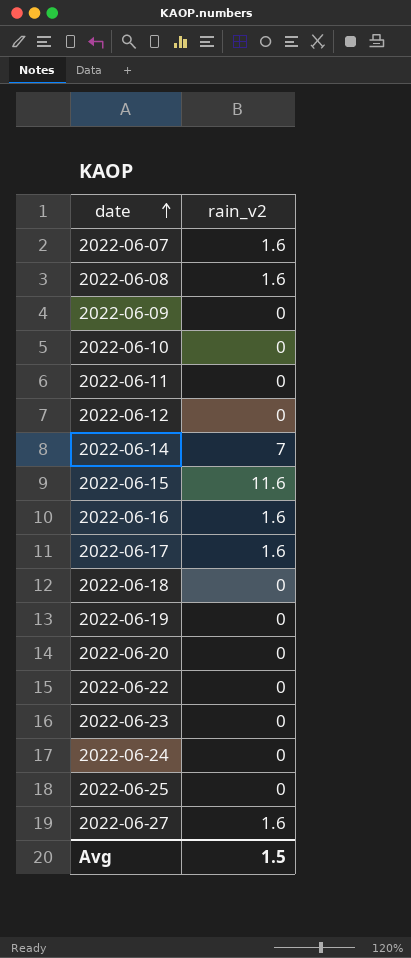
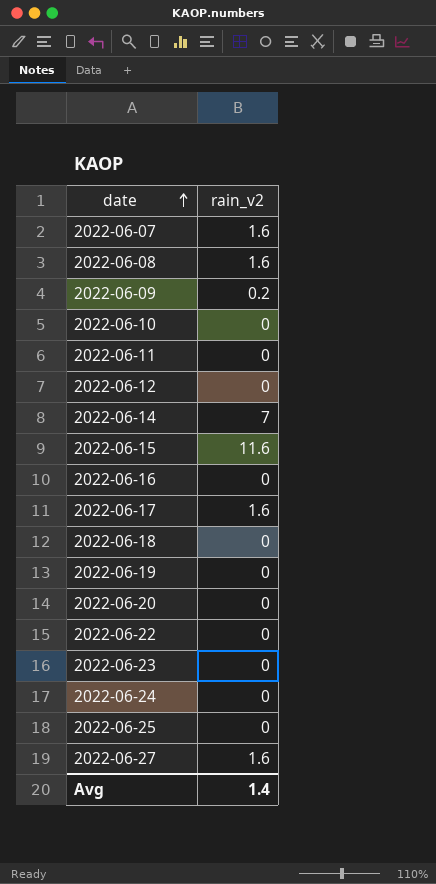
2022-06-09 | rain_v2: 0 -> 0.2
2022-06-16 | rain_v2: 1.6 -> 0
Avg | rain_v2: 1.5 -> 1.4

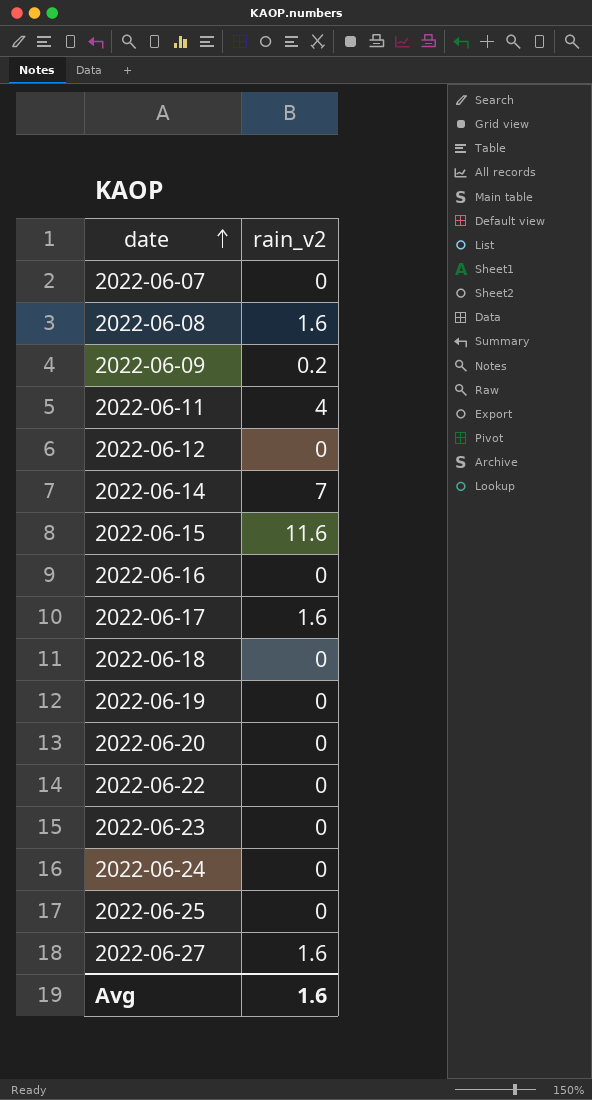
row 2022-06-10: 0 -> none
2022-06-07 | rain_v2: 1.6 -> 0
2022-06-11 | rain_v2: 0 -> 4
Avg | rain_v2: 1.4 -> 1.6

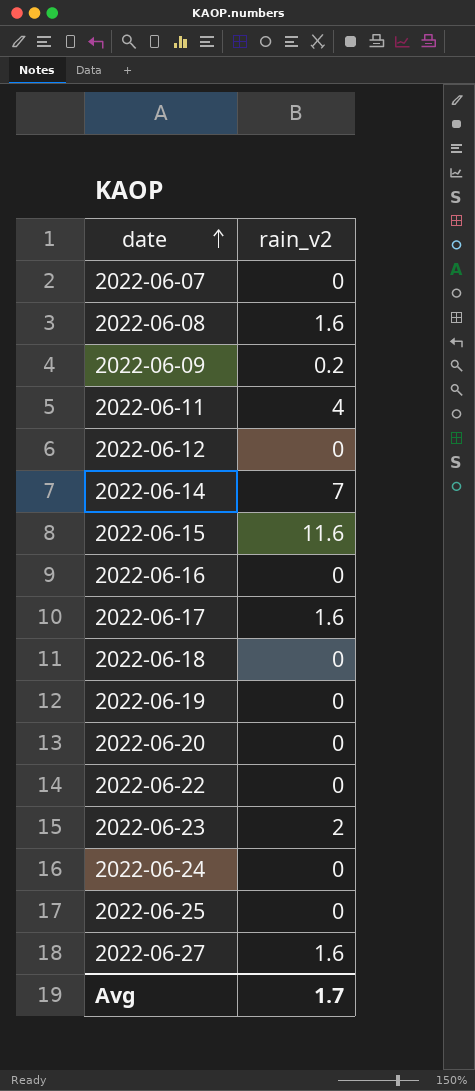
2022-06-23 | rain_v2: 0 -> 2
Avg | rain_v2: 1.6 -> 1.7

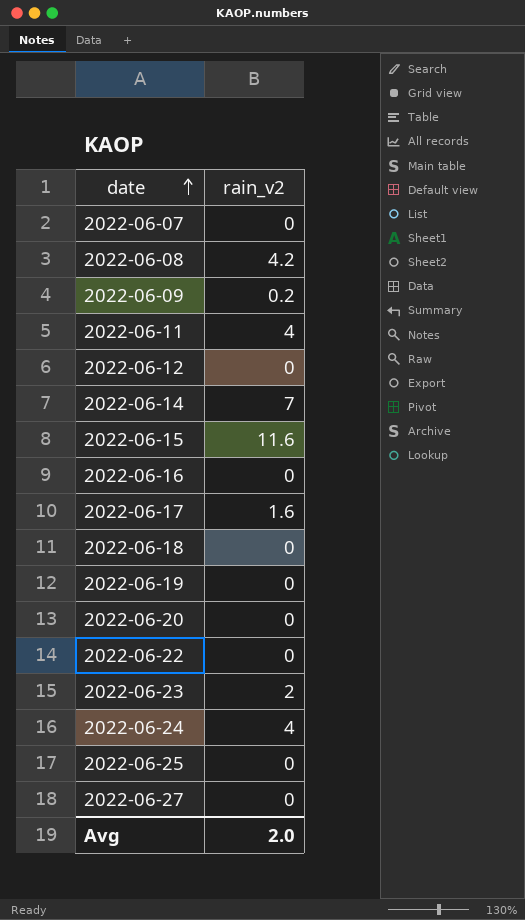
2022-06-08 | rain_v2: 1.6 -> 4.2
2022-06-24 | rain_v2: 0 -> 4
2022-06-27 | rain_v2: 1.6 -> 0
Avg | rain_v2: 1.7 -> 2.0

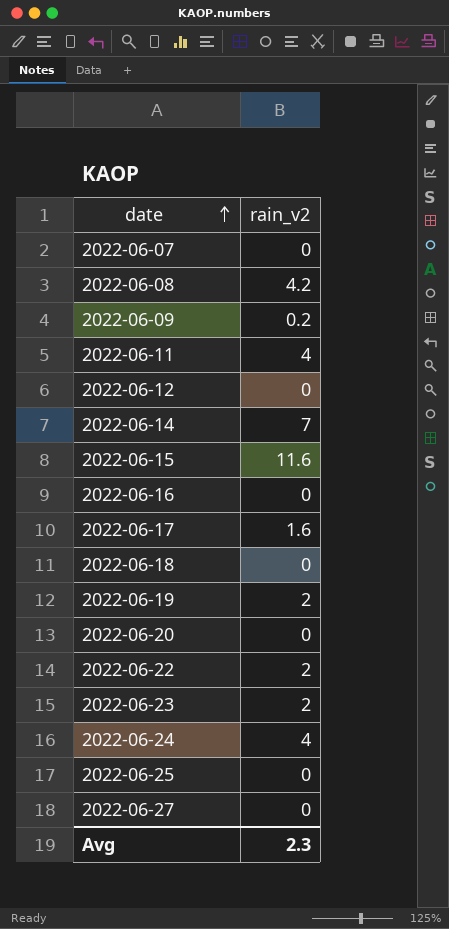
2022-06-19 | rain_v2: 0 -> 2
2022-06-22 | rain_v2: 0 -> 2
Avg | rain_v2: 2.0 -> 2.3

